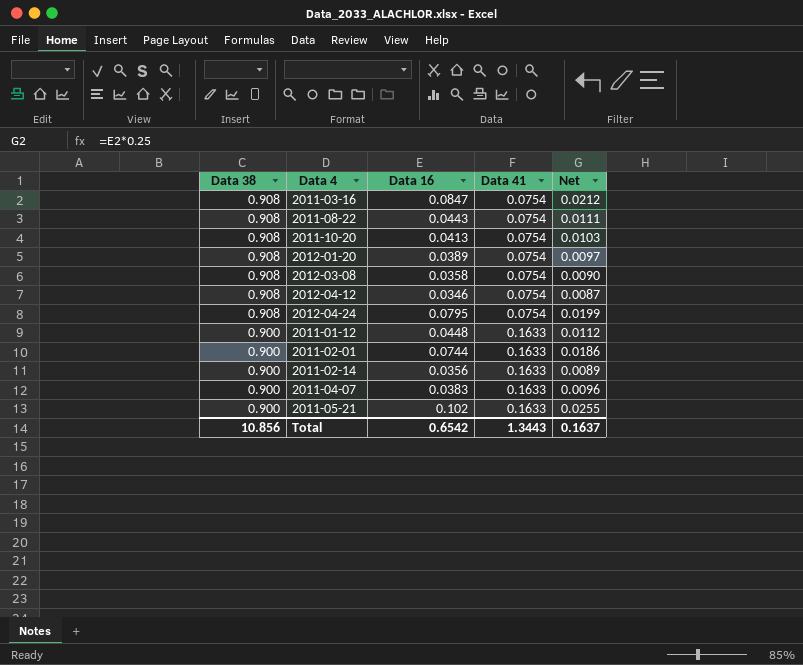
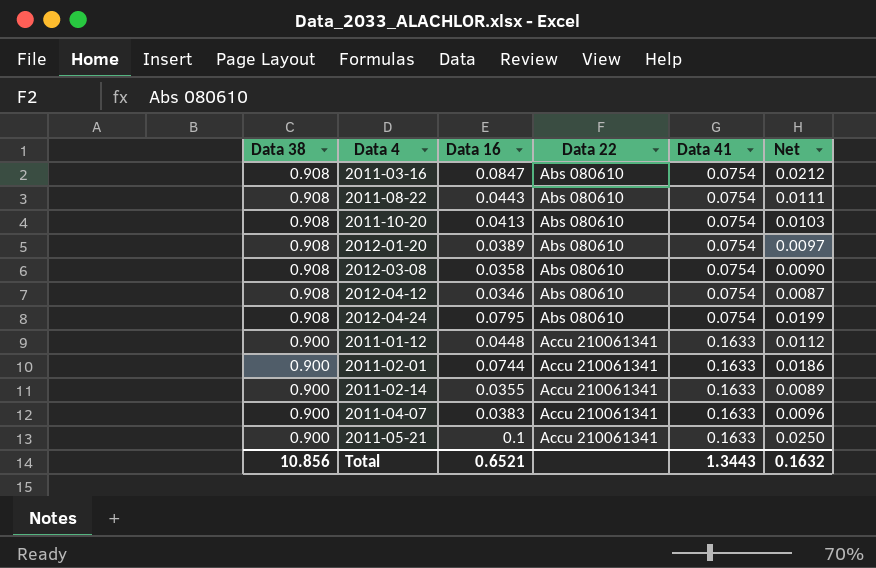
column Data 22 | position: none -> 4
2011-02-14 | Data 16: 0.0356 -> 0.0355
2011-05-21 | Data 16: 0.102 -> 0.1
2011-05-21 | Net: 0.0255 -> 0.0250
Total | Data 16: 0.6542 -> 0.6521
Total | Net: 0.1637 -> 0.1632

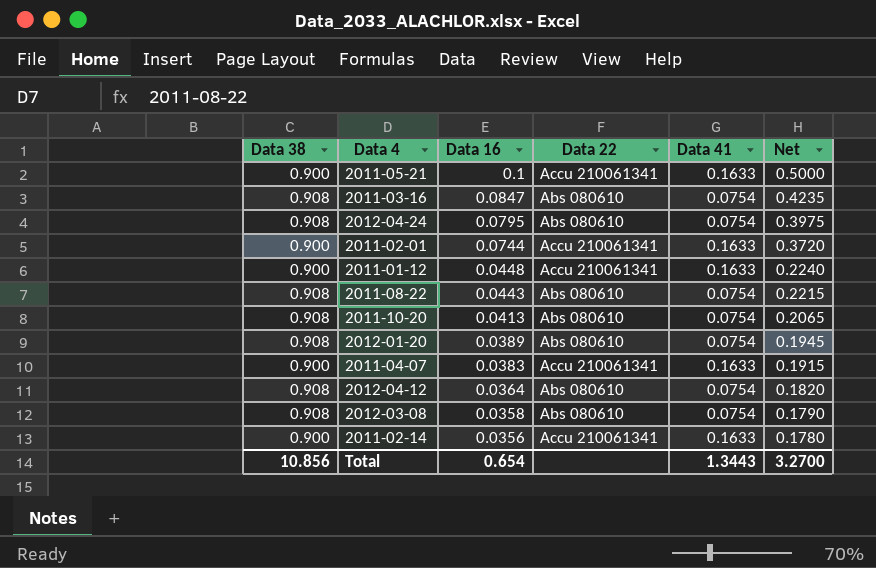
row order: Data 38 descending -> Data 16 descending
column Net | formula: [Data 16] * 0.25 -> [Data 16] * 5
2012-04-12 | Data 16: 0.0346 -> 0.0364
2011-02-14 | Data 16: 0.0355 -> 0.0356
Total | Data 16: 0.6521 -> 0.654
Total | Net: 0.1632 -> 3.2700

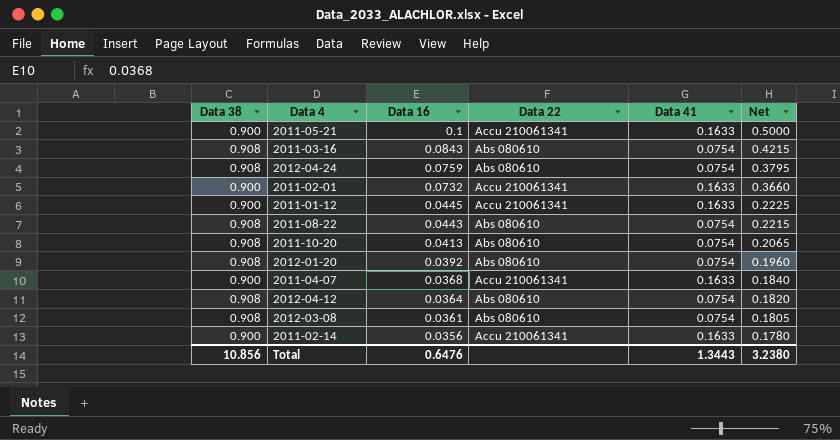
2011-03-16 | Data 16: 0.0847 -> 0.0843
2011-03-16 | Net: 0.4235 -> 0.4215
2012-04-24 | Data 16: 0.0795 -> 0.0759
2012-04-24 | Net: 0.3975 -> 0.3795
2011-02-01 | Data 16: 0.0744 -> 0.0732
2011-02-01 | Net: 0.3720 -> 0.3660
2011-01-12 | Data 16: 0.0448 -> 0.0445
2011-01-12 | Net: 0.2240 -> 0.2225
2012-01-20 | Data 16: 0.0389 -> 0.0392
2012-01-20 | Net: 0.1945 -> 0.1960
2011-04-07 | Data 16: 0.0383 -> 0.0368
2011-04-07 | Net: 0.1915 -> 0.1840
2012-03-08 | Data 16: 0.0358 -> 0.0361
2012-03-08 | Net: 0.1790 -> 0.1805
Total | Data 16: 0.654 -> 0.6476
Total | Net: 3.2700 -> 3.2380

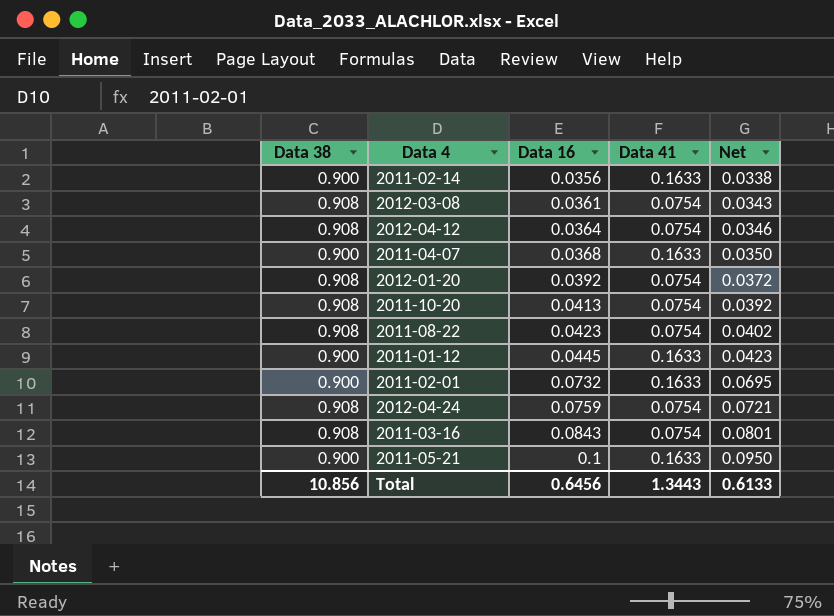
row order: Data 16 descending -> Data 16 ascending
column Data 22 | position: 4 -> none
column Net | formula: [Data 16] * 5 -> [Data 16] * 0.95
2011-08-22 | Data 16: 0.0443 -> 0.0423
Total | Data 16: 0.6476 -> 0.6456
Total | Net: 3.2380 -> 0.6133

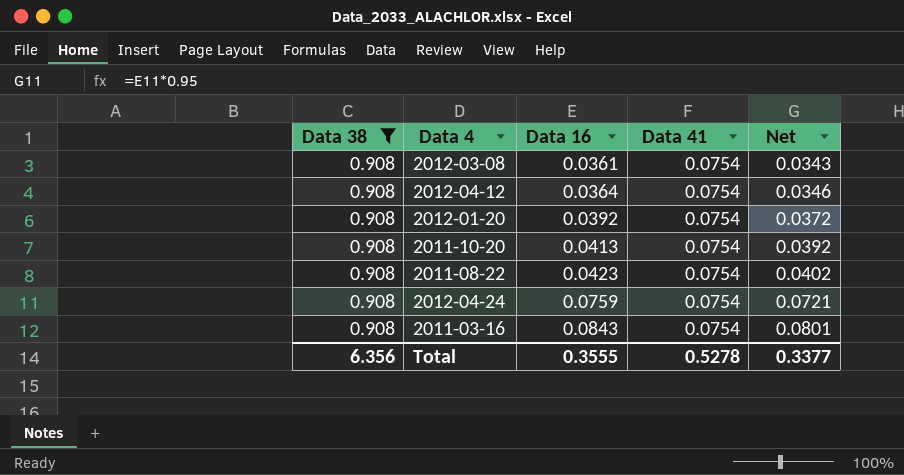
filter: none -> Data 38 = 0.908
Total | Data 38: 10.856 -> 6.356
Total | Data 16: 0.6456 -> 0.3555
Total | Data 41: 1.3443 -> 0.5278
Total | Net: 0.6133 -> 0.3377

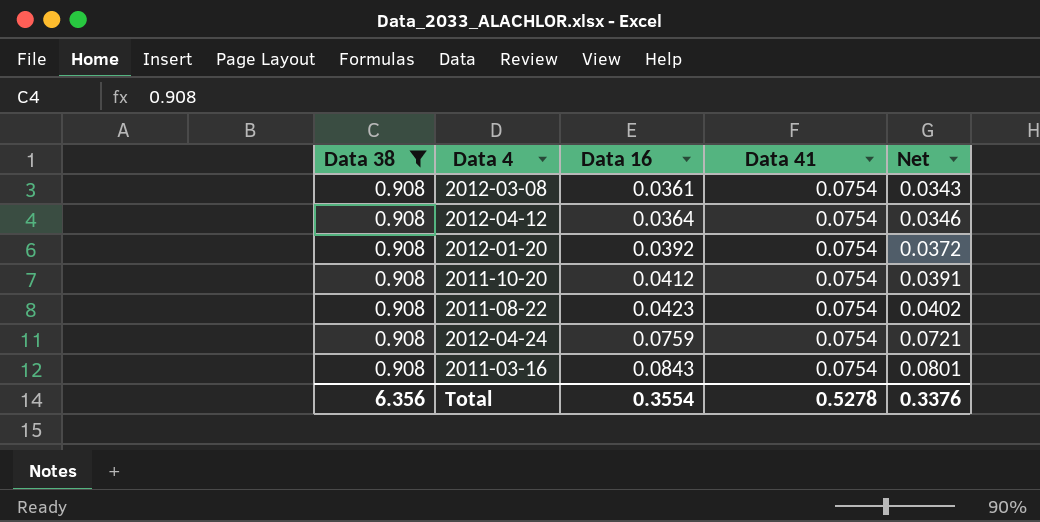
2011-10-20 | Data 16: 0.0413 -> 0.0412
2011-10-20 | Net: 0.0392 -> 0.0391
Total | Data 16: 0.3555 -> 0.3554
Total | Net: 0.3377 -> 0.3376

